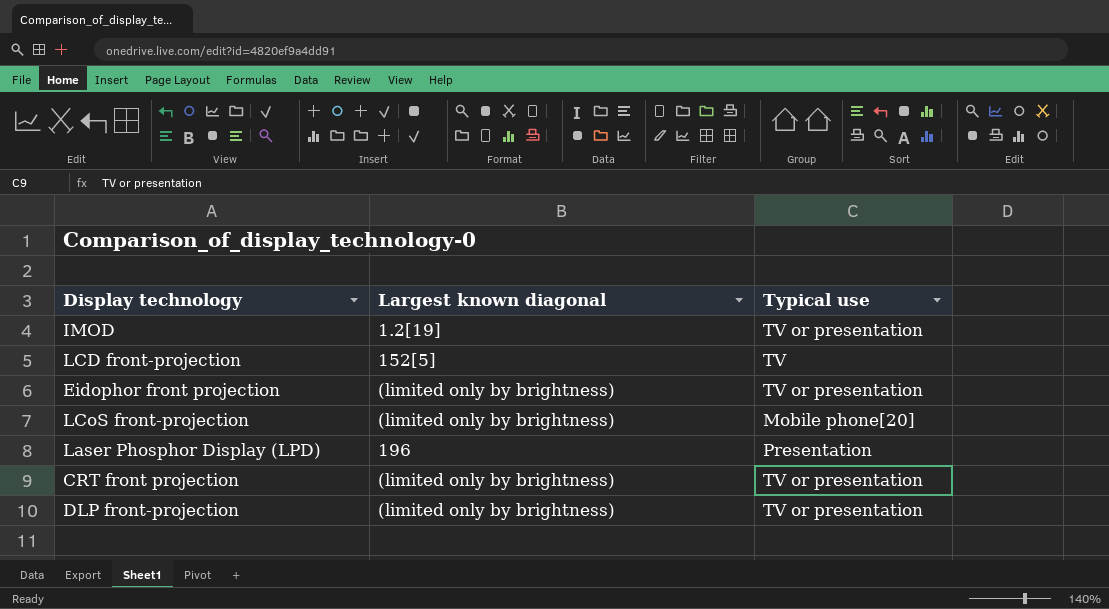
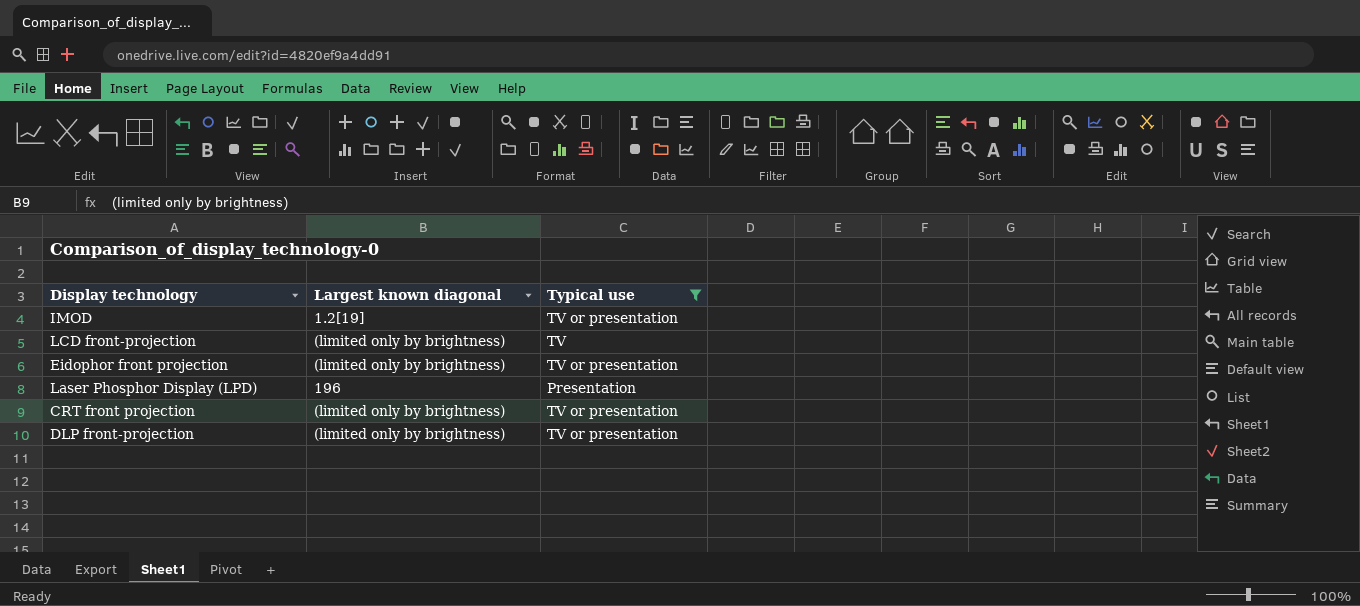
filter: none -> Typical use != Mobile phone[20]
LCD front-projection | Largest known diagonal: 152[5] -> (limited only by brightness)

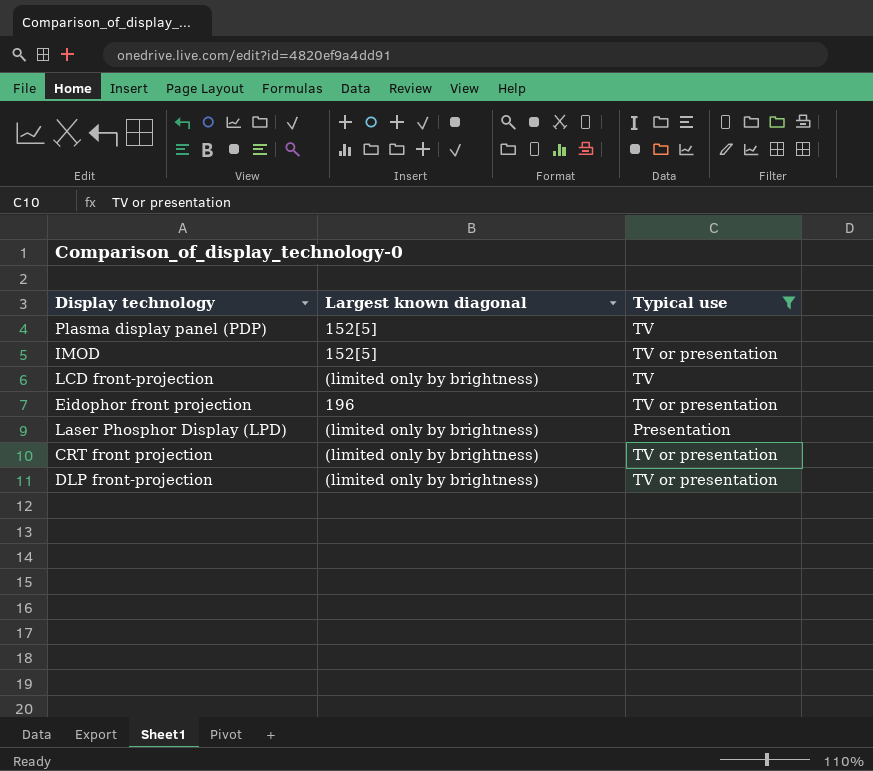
row Plasma display panel (PDP): none -> 152[5] | TV
IMOD | Largest known diagonal: 1.2[19] -> 152[5]
Eidophor front projection | Largest known diagonal: (limited only by brightness) -> 196
Laser Phosphor Display (LPD) | Largest known diagonal: 196 -> (limited only by brightness)

